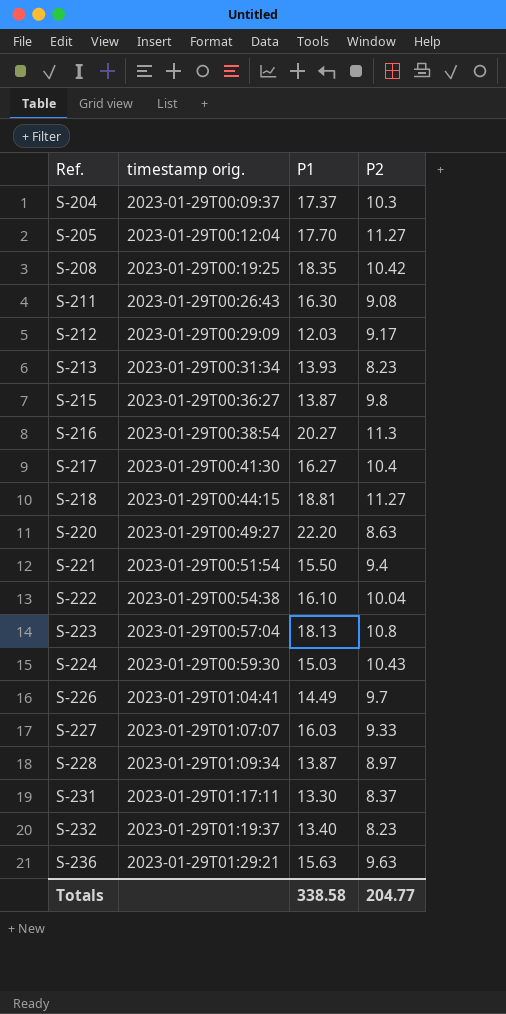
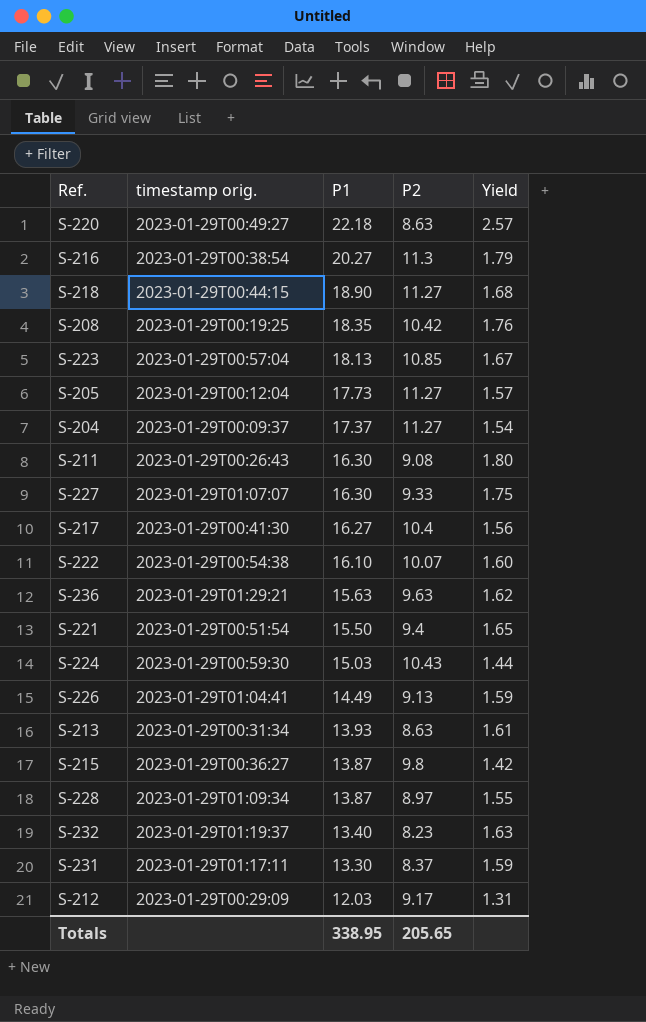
row order: Ref. ascending -> P1 descending
column Yield | formula: none -> [P1] / [P2]
S-220 | P1: 22.20 -> 22.18
S-218 | P1: 18.81 -> 18.90
S-223 | P2: 10.8 -> 10.85
S-205 | P1: 17.70 -> 17.73
S-204 | P2: 10.3 -> 11.27
S-227 | P1: 16.03 -> 16.30
S-222 | P2: 10.04 -> 10.07
S-226 | P2: 9.7 -> 9.13
S-213 | P2: 8.23 -> 8.63
Totals | P1: 338.58 -> 338.95
Totals | P2: 204.77 -> 205.65

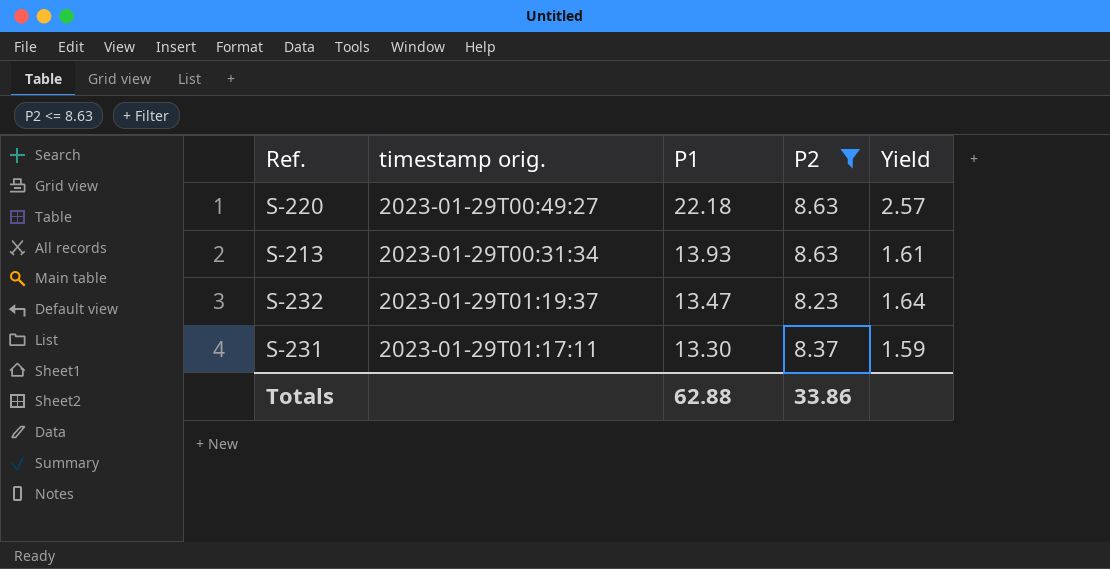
filter: none -> P2 <= 8.63
S-232 | P1: 13.40 -> 13.47
S-232 | Yield: 1.63 -> 1.64
Totals | P1: 338.95 -> 62.88
Totals | P2: 205.65 -> 33.86

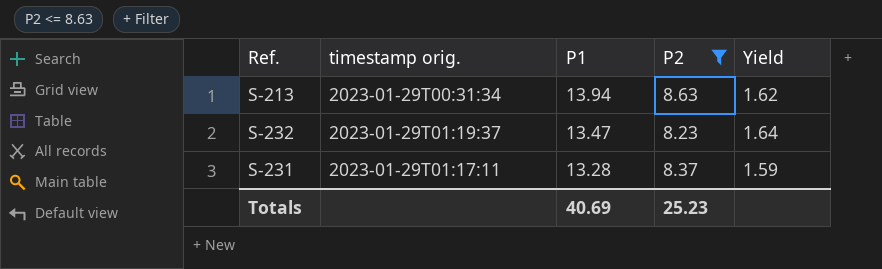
row S-220: 2023-01-29T00:49:27 | 22.18 | 8.63 | 2.57 -> none
S-213 | P1: 13.93 -> 13.94
S-213 | Yield: 1.61 -> 1.62
S-231 | P1: 13.30 -> 13.28
Totals | P1: 62.88 -> 40.69
Totals | P2: 33.86 -> 25.23

